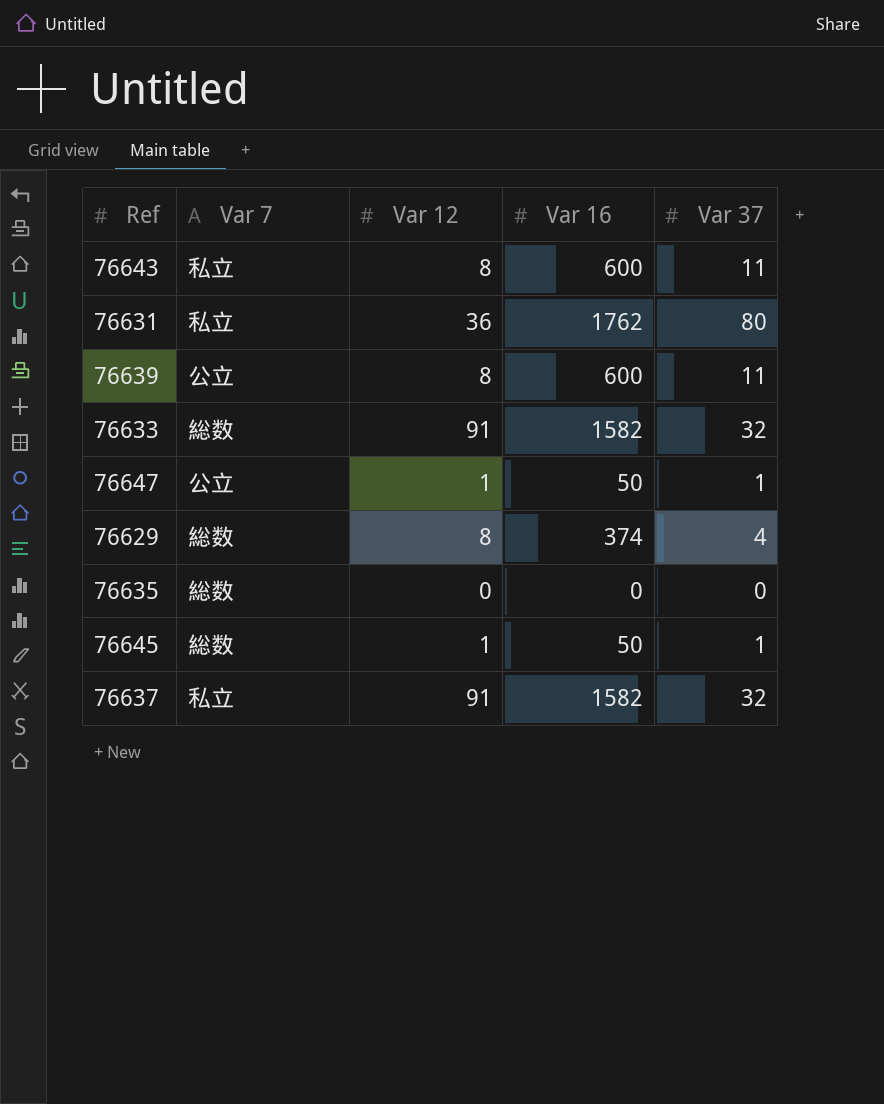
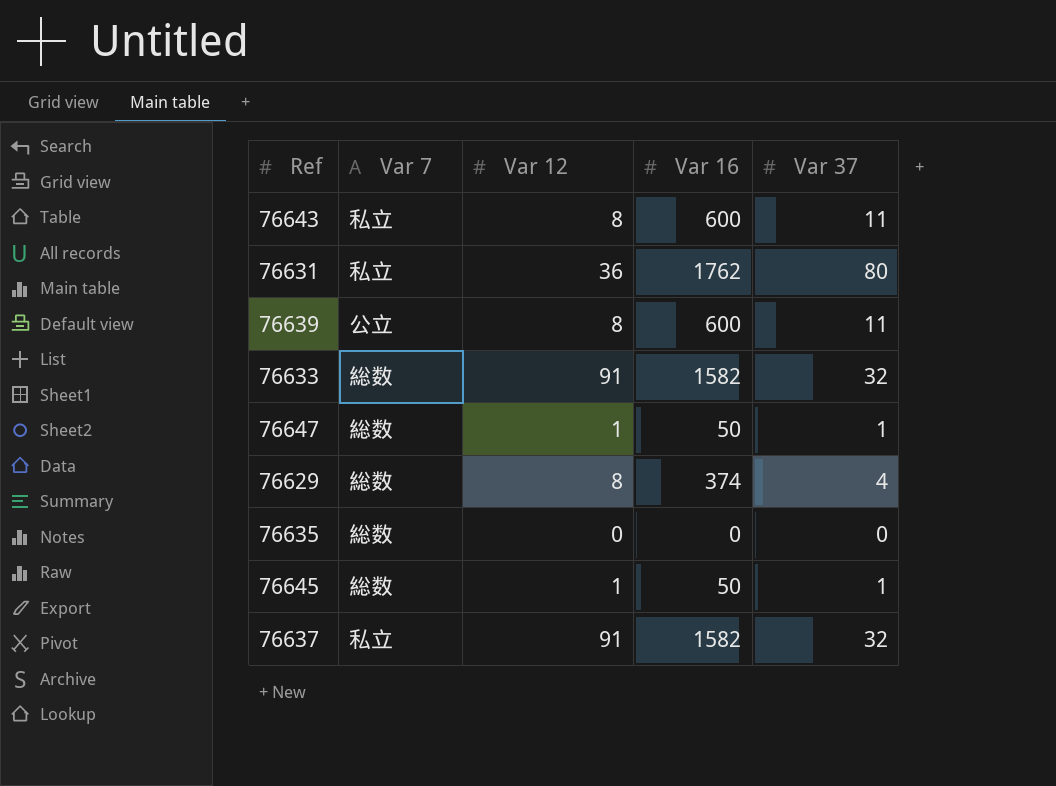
76647 | Var 7: 公立 -> 総数

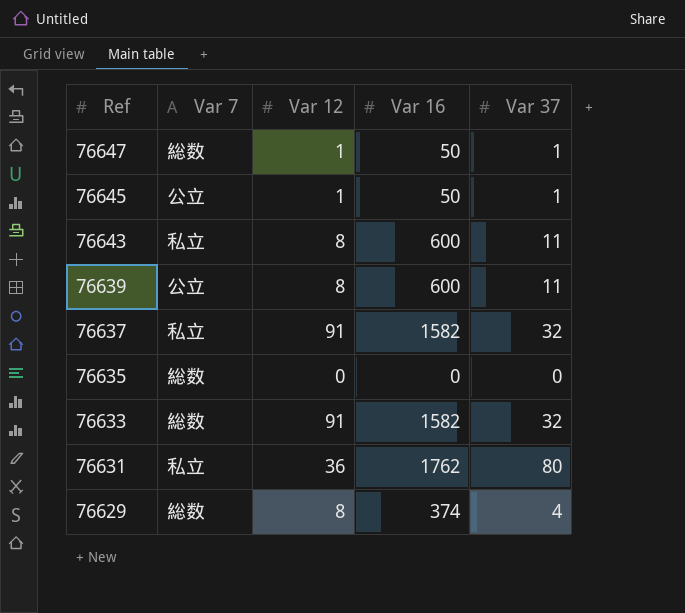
row order: none -> Ref descending
76645 | Var 7: 総数 -> 公立

